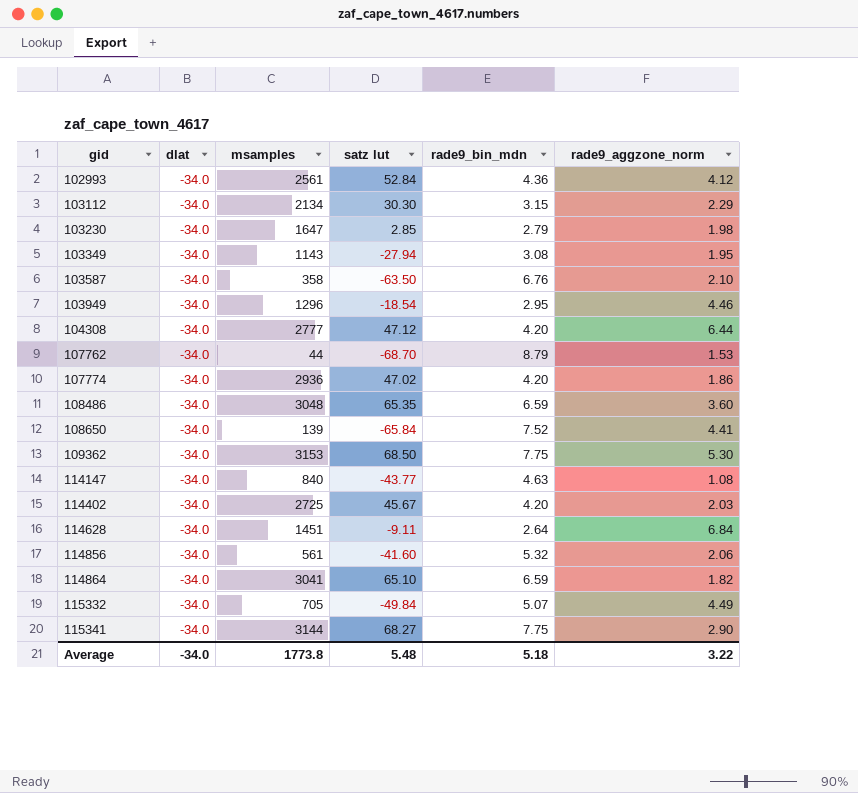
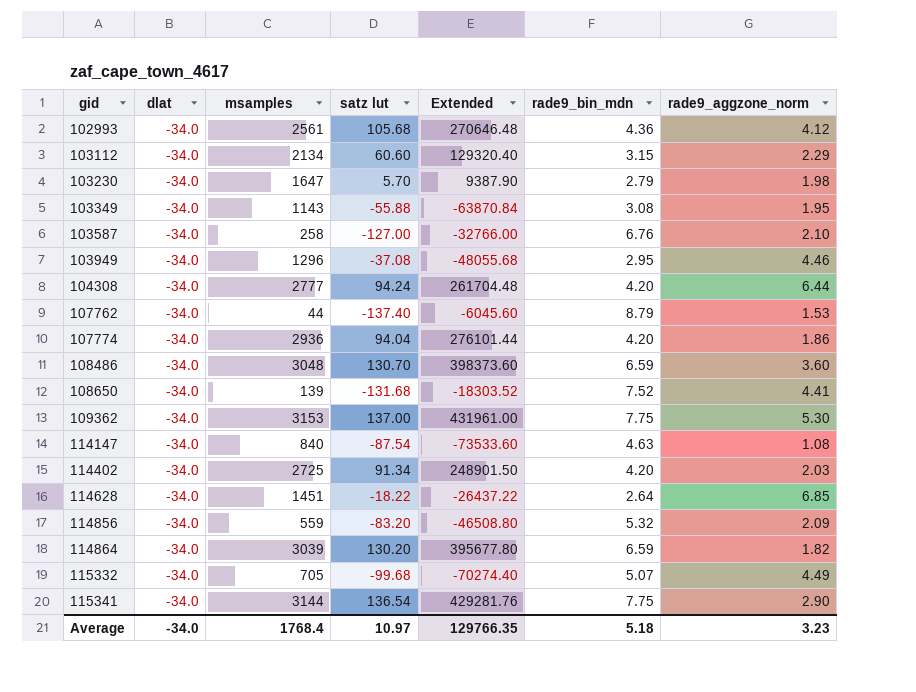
column Extended | formula: none -> [msamples] * [satz lut]
102993 | satz lut: 52.84 -> 105.68
103112 | satz lut: 30.30 -> 60.60
103230 | satz lut: 2.85 -> 5.70
103349 | satz lut: -27.94 -> -55.88
103587 | msamples: 358 -> 258
103587 | satz lut: -63.50 -> -127.00
103949 | satz lut: -18.54 -> -37.08
104308 | satz lut: 47.12 -> 94.24
107762 | satz lut: -68.70 -> -137.40
107774 | satz lut: 47.02 -> 94.04
108486 | satz lut: 65.35 -> 130.70
108650 | satz lut: -65.84 -> -131.68
109362 | satz lut: 68.50 -> 137.00
114147 | satz lut: -43.77 -> -87.54
114402 | satz lut: 45.67 -> 91.34
114628 | satz lut: -9.11 -> -18.22
114628 | rade9_aggzone_norm: 6.84 -> 6.85
114856 | msamples: 561 -> 559
114856 | satz lut: -41.60 -> -83.20
114856 | rade9_aggzone_norm: 2.06 -> 2.09
114864 | msamples: 3041 -> 3039
114864 | satz lut: 65.10 -> 130.20
115332 | satz lut: -49.84 -> -99.68
115341 | satz lut: 68.27 -> 136.54
Average | msamples: 1773.8 -> 1768.4
Average | satz lut: 5.48 -> 10.97
Average | rade9_aggzone_norm: 3.22 -> 3.23

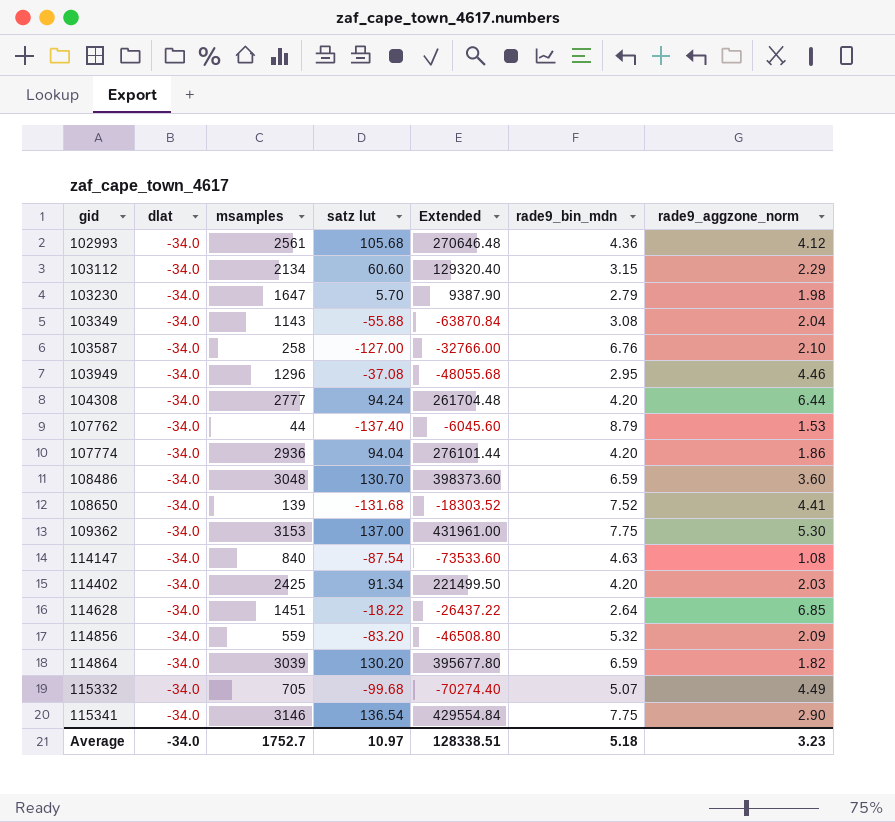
103349 | rade9_aggzone_norm: 1.95 -> 2.04
114402 | msamples: 2725 -> 2425
114402 | Extended: 248901.50 -> 221499.50
115341 | msamples: 3144 -> 3146
115341 | Extended: 429281.76 -> 429554.84
Average | msamples: 1768.4 -> 1752.7
Average | Extended: 129766.35 -> 128338.51

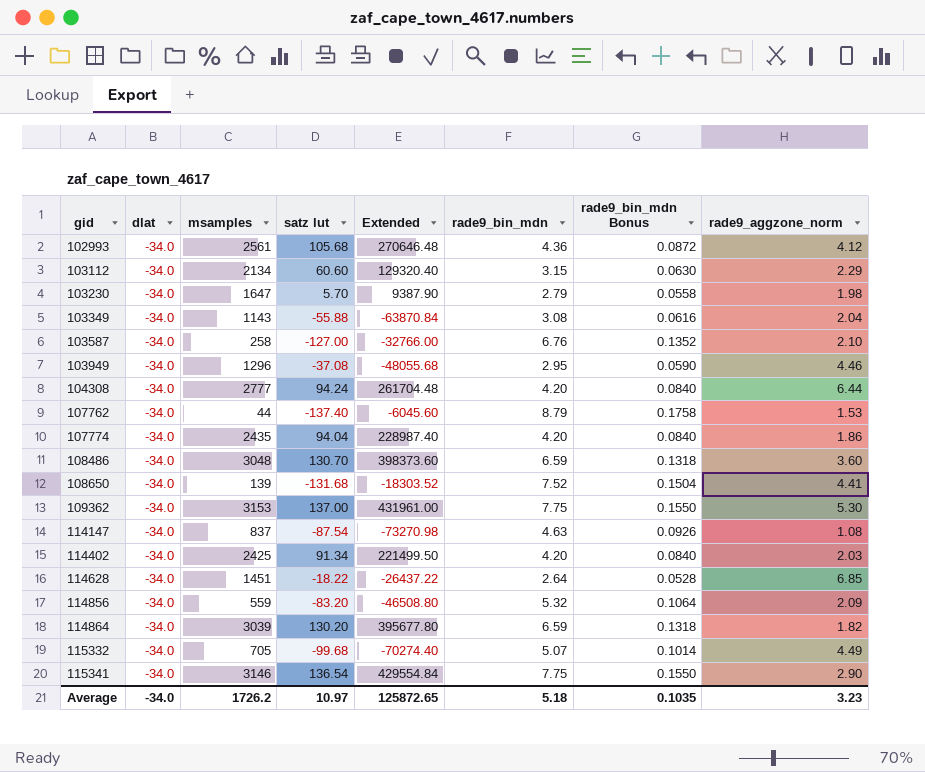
column rade9_bin_mdn Bonus | formula: none -> [rade9_bin_mdn] * 0.02
107774 | msamples: 2936 -> 2435
107774 | Extended: 276101.44 -> 228987.40
114147 | msamples: 840 -> 837
114147 | Extended: -73533.60 -> -73270.98
Average | msamples: 1752.7 -> 1726.2
Average | Extended: 128338.51 -> 125872.65

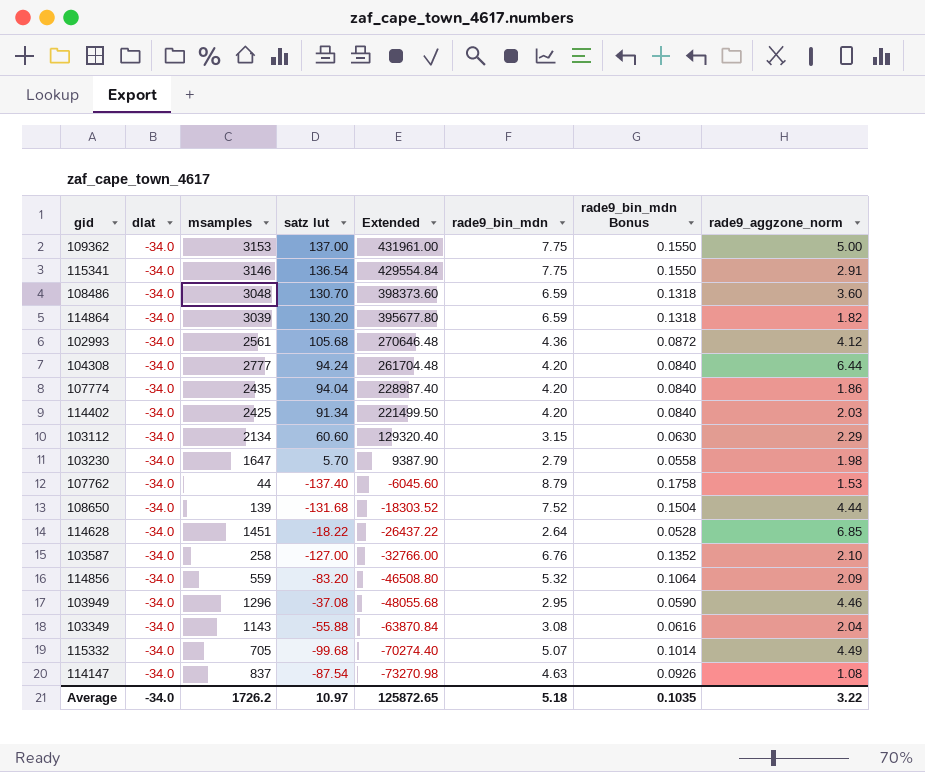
row order: gid ascending -> Extended descending
109362 | rade9_aggzone_norm: 5.30 -> 5.00
115341 | rade9_aggzone_norm: 2.90 -> 2.91
108650 | rade9_aggzone_norm: 4.41 -> 4.44
Average | rade9_aggzone_norm: 3.23 -> 3.22

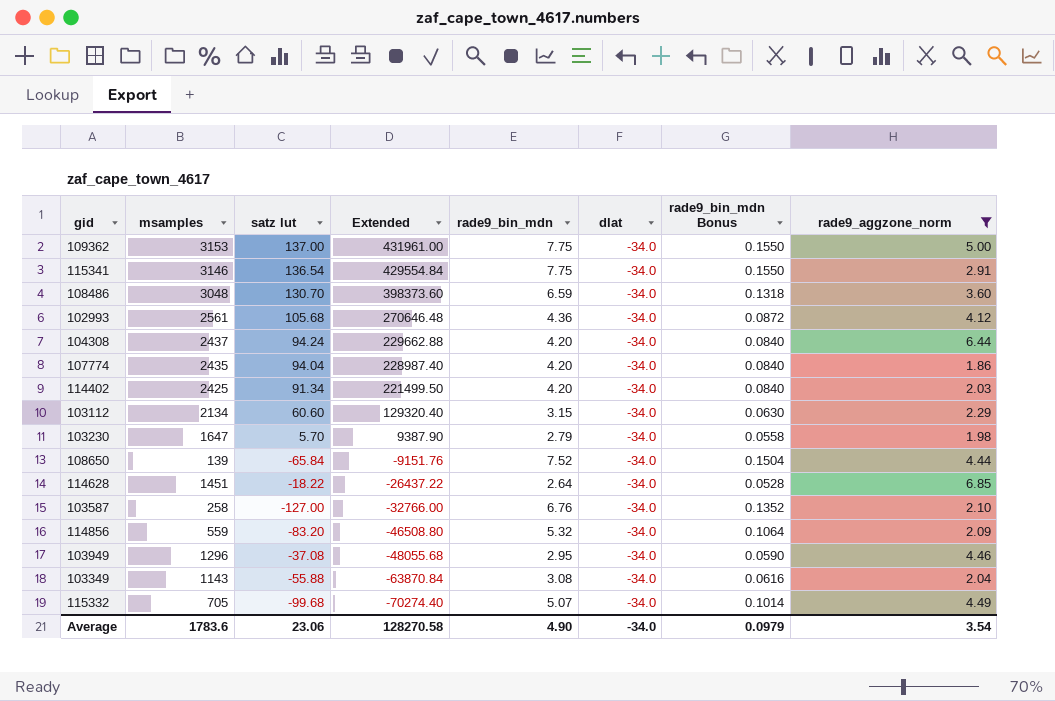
filter: none -> rade9_aggzone_norm >= 1.86
column dlat | position: 2 -> 6
104308 | msamples: 2777 -> 2437
104308 | Extended: 261704.48 -> 229662.88
108650 | satz lut: -131.68 -> -65.84
108650 | Extended: -18303.52 -> -9151.76
Average | msamples: 1726.2 -> 1783.6
Average | satz lut: 10.97 -> 23.06
Average | Extended: 125872.65 -> 128270.58
Average | rade9_bin_mdn: 5.18 -> 4.90
Average | rade9_bin_mdn Bonus: 0.1035 -> 0.0979
Average | rade9_aggzone_norm: 3.22 -> 3.54

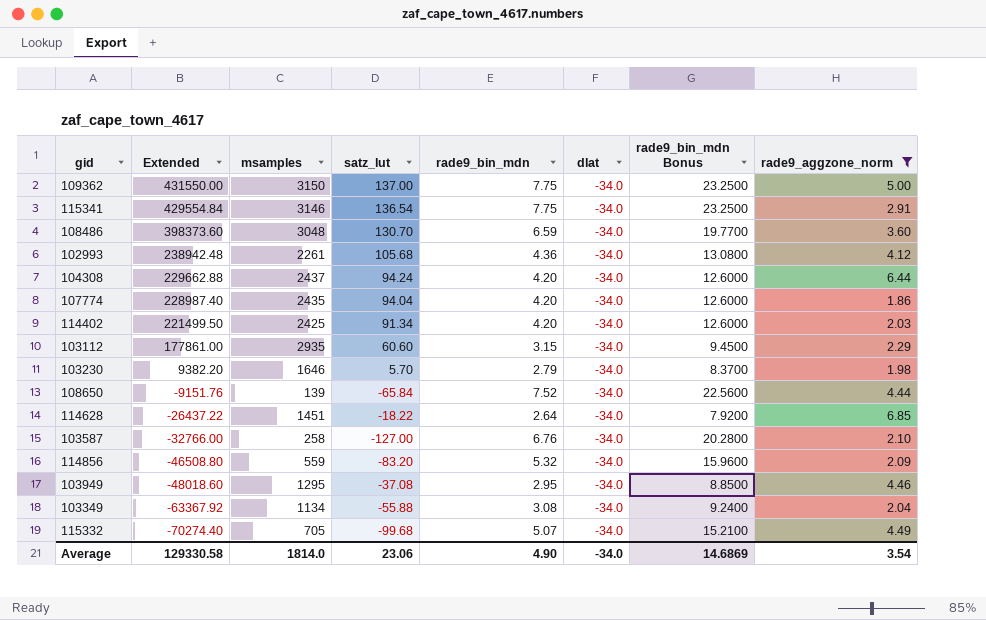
column Extended | position: 4 -> 2
column name: satz lut -> satz_lut
column rade9_bin_mdn Bonus | formula: [rade9_bin_mdn] * 0.02 -> [rade9_bin_mdn] * 3
109362 | Extended: 431961.00 -> 431550.00
109362 | msamples: 3153 -> 3150
102993 | Extended: 270646.48 -> 238942.48
102993 | msamples: 2561 -> 2261
103112 | Extended: 129320.40 -> 177861.00
103112 | msamples: 2134 -> 2935
103230 | Extended: 9387.90 -> 9382.20
103230 | msamples: 1647 -> 1646
103949 | Extended: -48055.68 -> -48018.60
103949 | msamples: 1296 -> 1295
103349 | Extended: -63870.84 -> -63367.92
103349 | msamples: 1143 -> 1134
Average | Extended: 128270.58 -> 129330.58
Average | msamples: 1783.6 -> 1814.0
Average | rade9_bin_mdn Bonus: 0.0979 -> 14.6869

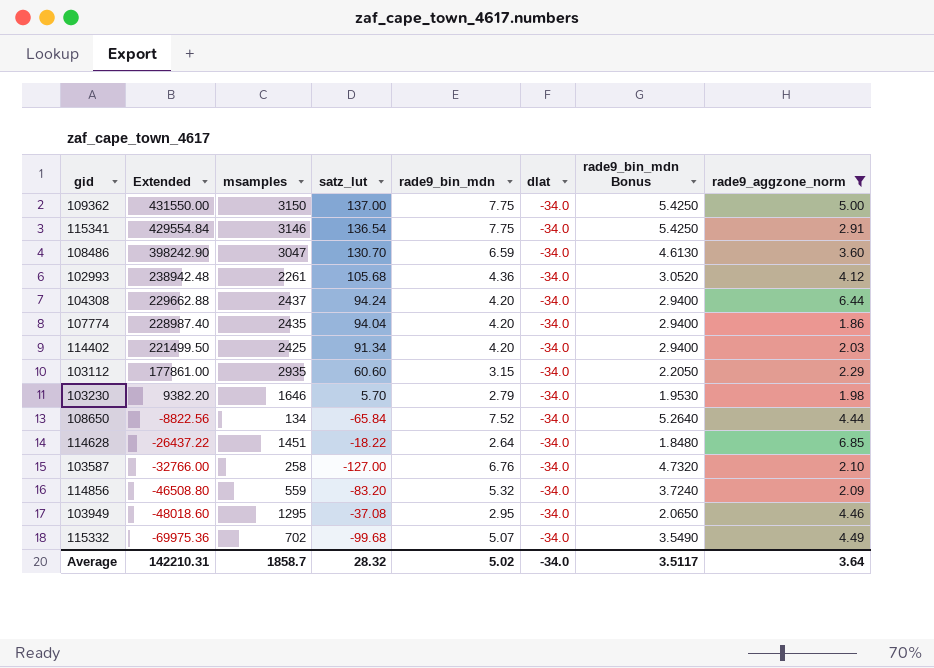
column rade9_bin_mdn Bonus | formula: [rade9_bin_mdn] * 3 -> [rade9_bin_mdn] * 0.7
row 103349: -63367.92 | 1134 | -55.88 | 3.08 | -34.0 | 9.2400 | 2.04 -> none
108486 | Extended: 398373.60 -> 398242.90
108486 | msamples: 3048 -> 3047
108650 | Extended: -9151.76 -> -8822.56
108650 | msamples: 139 -> 134
115332 | Extended: -70274.40 -> -69975.36
115332 | msamples: 705 -> 702
Average | Extended: 129330.58 -> 142210.31
Average | msamples: 1814.0 -> 1858.7
Average | satz_lut: 23.06 -> 28.32
Average | rade9_bin_mdn: 4.90 -> 5.02
Average | rade9_bin_mdn Bonus: 14.6869 -> 3.5117
Average | rade9_aggzone_norm: 3.54 -> 3.64

